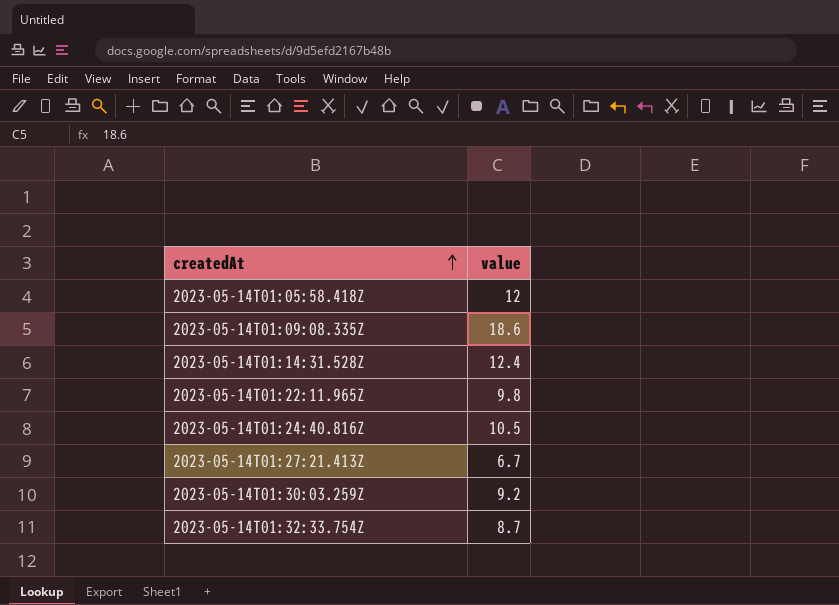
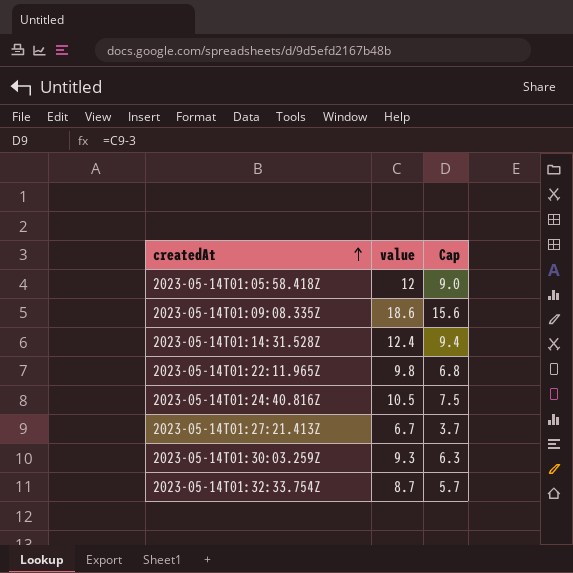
column Cap | formula: none -> [value] - 3
2023-05-14T01:30:03.259Z | value: 9.2 -> 9.3

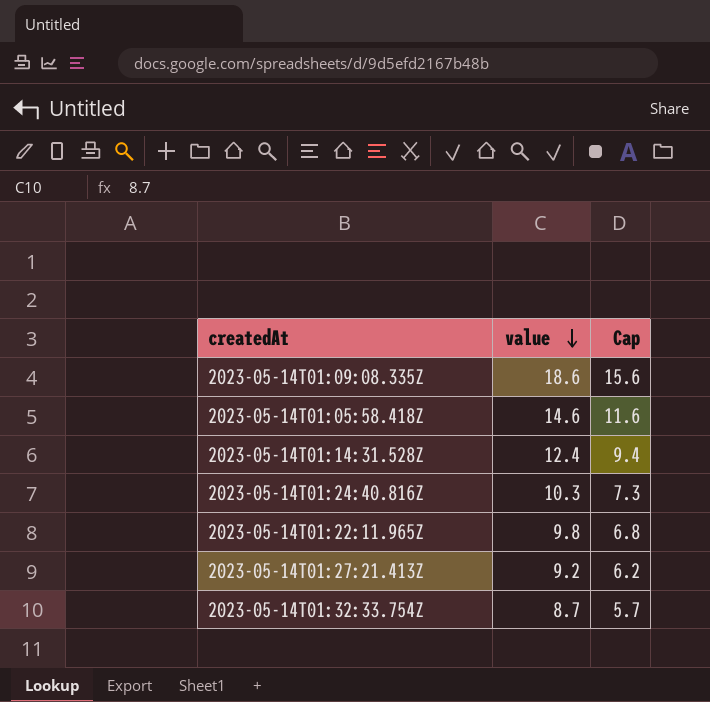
row order: createdAt ascending -> value descending
row 2023-05-14T01:30:03.259Z: 9.3 | 6.3 -> none
2023-05-14T01:05:58.418Z | value: 12 -> 14.6
2023-05-14T01:05:58.418Z | Cap: 9.0 -> 11.6
2023-05-14T01:24:40.816Z | value: 10.5 -> 10.3
2023-05-14T01:24:40.816Z | Cap: 7.5 -> 7.3
2023-05-14T01:27:21.413Z | value: 6.7 -> 9.2
2023-05-14T01:27:21.413Z | Cap: 3.7 -> 6.2

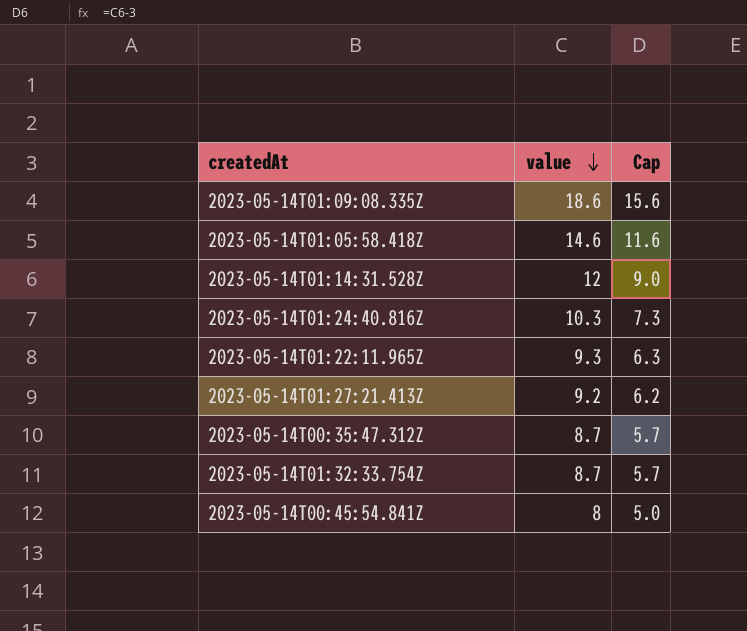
2023-05-14T01:14:31.528Z | value: 12.4 -> 12
2023-05-14T01:14:31.528Z | Cap: 9.4 -> 9.0
2023-05-14T01:22:11.965Z | value: 9.8 -> 9.3
2023-05-14T01:22:11.965Z | Cap: 6.8 -> 6.3
row 2023-05-14T00:35:47.312Z: none -> 8.7 | 5.7
row 2023-05-14T00:45:54.841Z: none -> 8 | 5.0

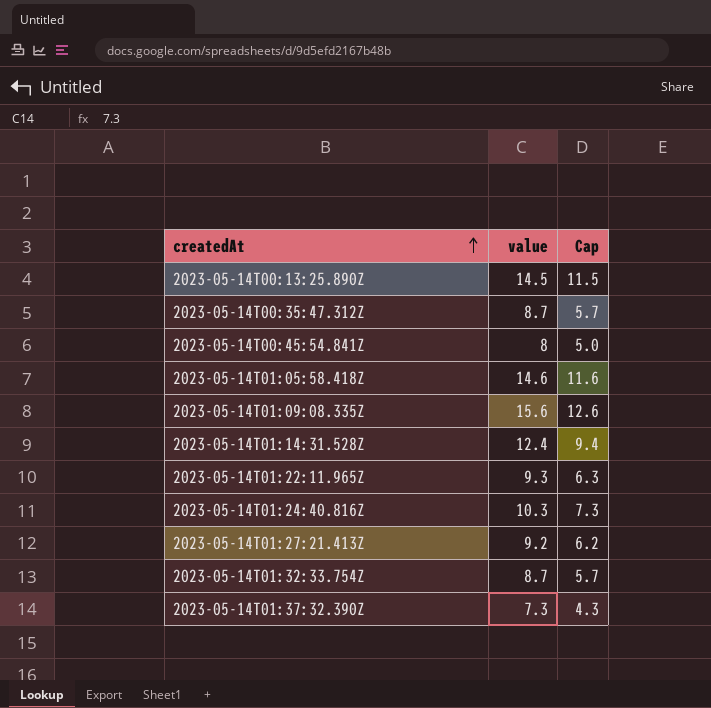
row order: value descending -> createdAt ascending
row 2023-05-14T00:13:25.890Z: none -> 14.5 | 11.5
2023-05-14T01:09:08.335Z | value: 18.6 -> 15.6
2023-05-14T01:09:08.335Z | Cap: 15.6 -> 12.6
2023-05-14T01:14:31.528Z | value: 12 -> 12.4
2023-05-14T01:14:31.528Z | Cap: 9.0 -> 9.4
row 2023-05-14T01:37:32.390Z: none -> 7.3 | 4.3

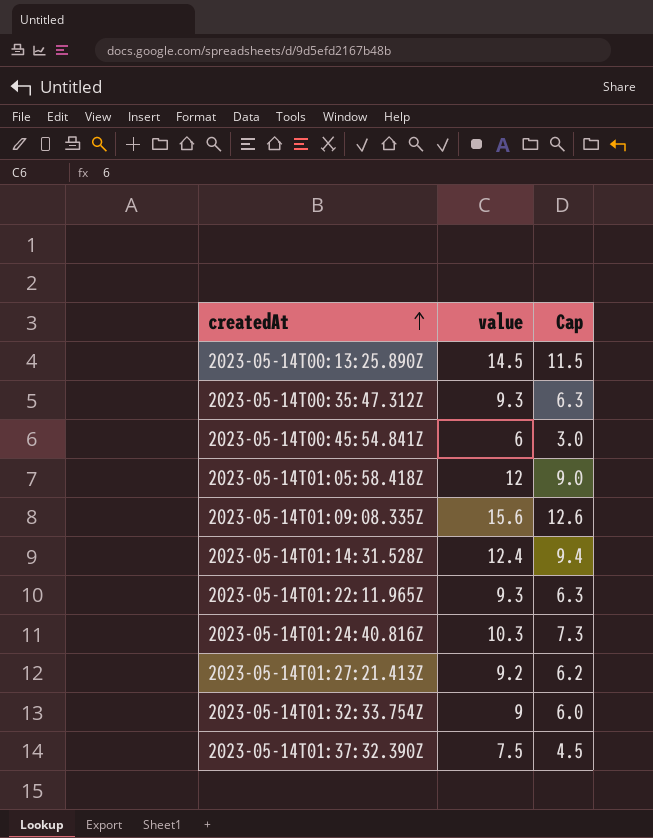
2023-05-14T00:35:47.312Z | value: 8.7 -> 9.3
2023-05-14T00:35:47.312Z | Cap: 5.7 -> 6.3
2023-05-14T00:45:54.841Z | value: 8 -> 6
2023-05-14T00:45:54.841Z | Cap: 5.0 -> 3.0
2023-05-14T01:05:58.418Z | value: 14.6 -> 12
2023-05-14T01:05:58.418Z | Cap: 11.6 -> 9.0
2023-05-14T01:32:33.754Z | value: 8.7 -> 9
2023-05-14T01:32:33.754Z | Cap: 5.7 -> 6.0
2023-05-14T01:37:32.390Z | value: 7.3 -> 7.5
2023-05-14T01:37:32.390Z | Cap: 4.3 -> 4.5

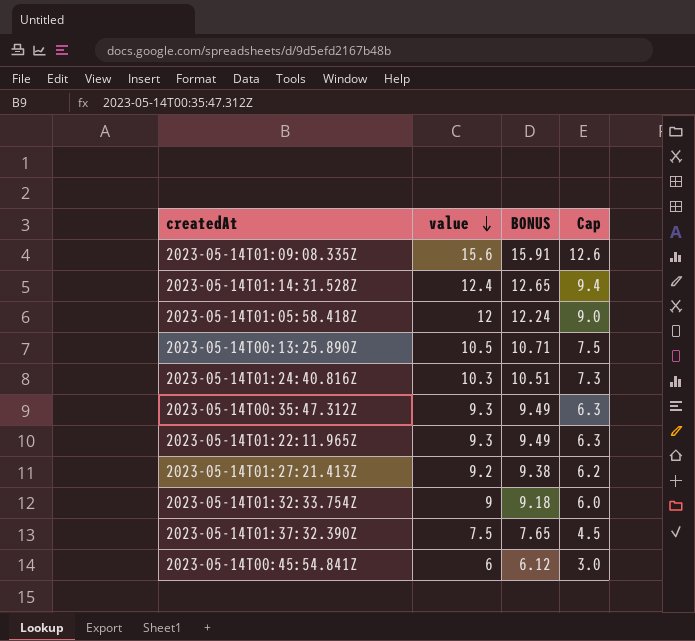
row order: createdAt ascending -> value descending
column BONUS | formula: none -> [value] * 1.02
2023-05-14T00:13:25.890Z | value: 14.5 -> 10.5
2023-05-14T00:13:25.890Z | Cap: 11.5 -> 7.5

